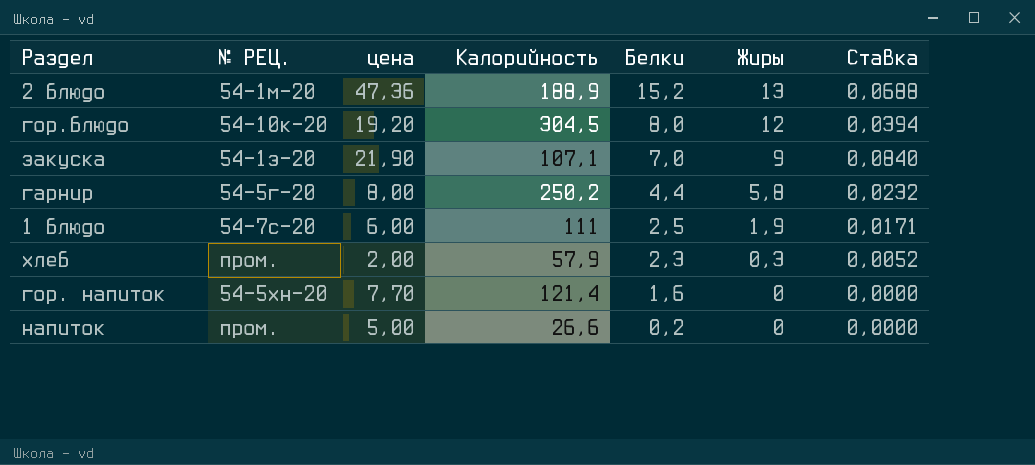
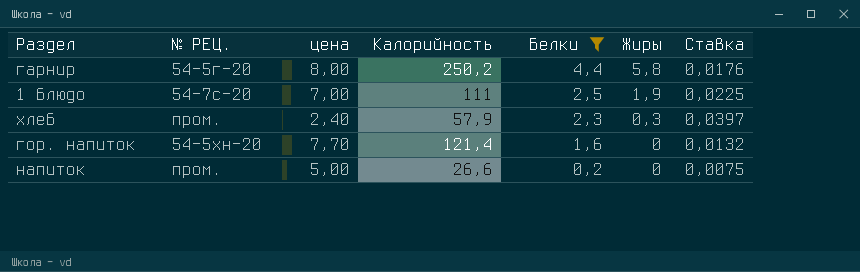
filter: none -> Белки <= 4,4
column Ставка | formula: [Жиры] / [Калорийность] -> [Белки] / [Калорийность]
1 блюдо | цена: 6,00 -> 7,00
хлеб | цена: 2,00 -> 2,40

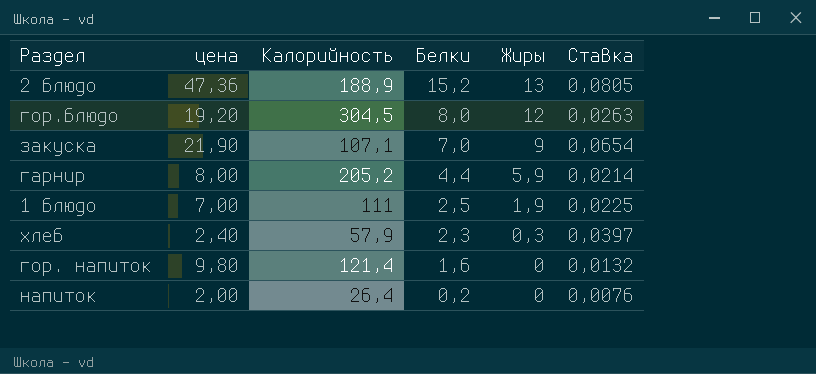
filter: Белки <= 4,4 -> none
column № РЕЦ. | position: 2 -> none
гарнир | Калорийность: 250,2 -> 205,2
гарнир | Жиры: 5,8 -> 5,9
гарнир | Ставка: 0,0176 -> 0,0214
гор. напиток | цена: 7,70 -> 9,80
напиток | цена: 5,00 -> 2,00
напиток | Калорийность: 26,6 -> 26,4
напиток | Ставка: 0,0075 -> 0,0076

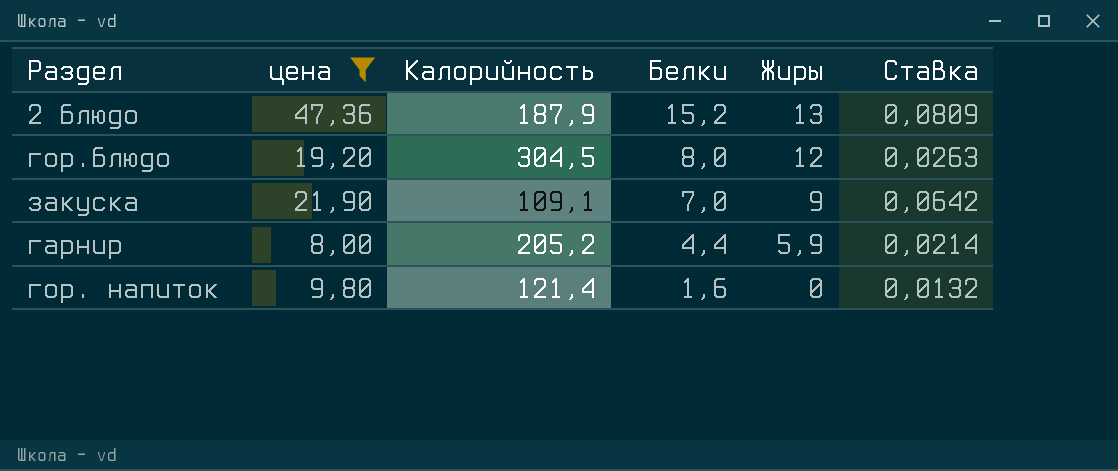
filter: none -> цена >= 8,00
2 блюдо | Калорийность: 188,9 -> 187,9
2 блюдо | Ставка: 0,0805 -> 0,0809
закуска | Калорийность: 107,1 -> 109,1
закуска | Ставка: 0,0654 -> 0,0642

